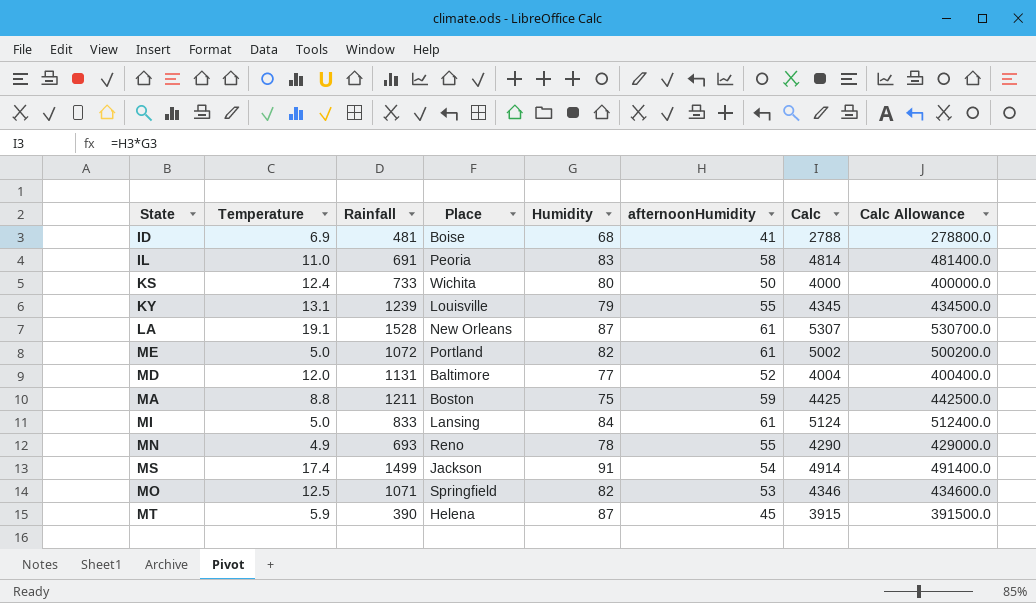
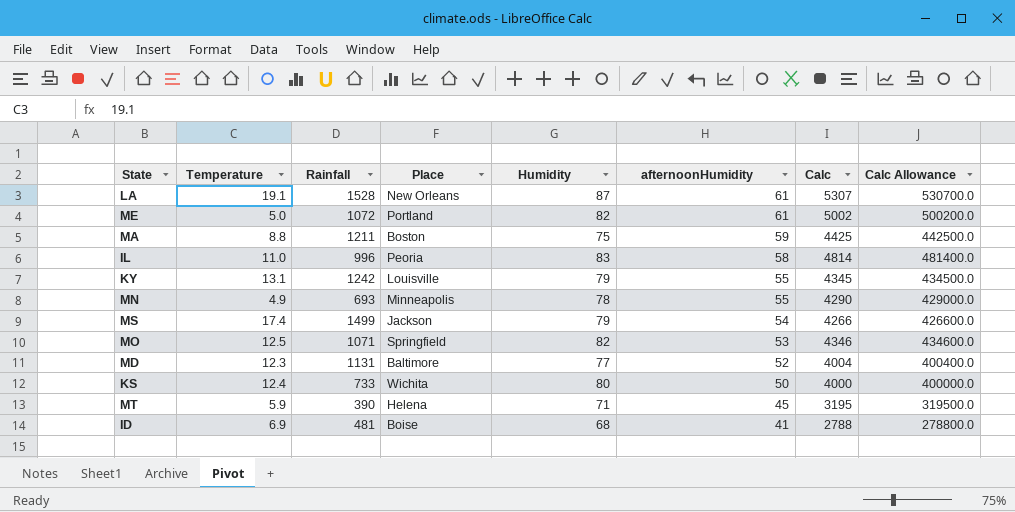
row order: none -> afternoonHumidity descending
row MI: 5.0 | 833 | Lansing | 84 | 61 | 5124 | 512400.0 -> none
IL | Rainfall: 691 -> 996
KY | Rainfall: 1239 -> 1242
MN | Place: Reno -> Minneapolis
MS | Humidity: 91 -> 79
MS | Calc: 4914 -> 4266
MS | Calc Allowance: 491400.0 -> 426600.0
MD | Temperature: 12.0 -> 12.3
MT | Humidity: 87 -> 71
MT | Calc: 3915 -> 3195
MT | Calc Allowance: 391500.0 -> 319500.0

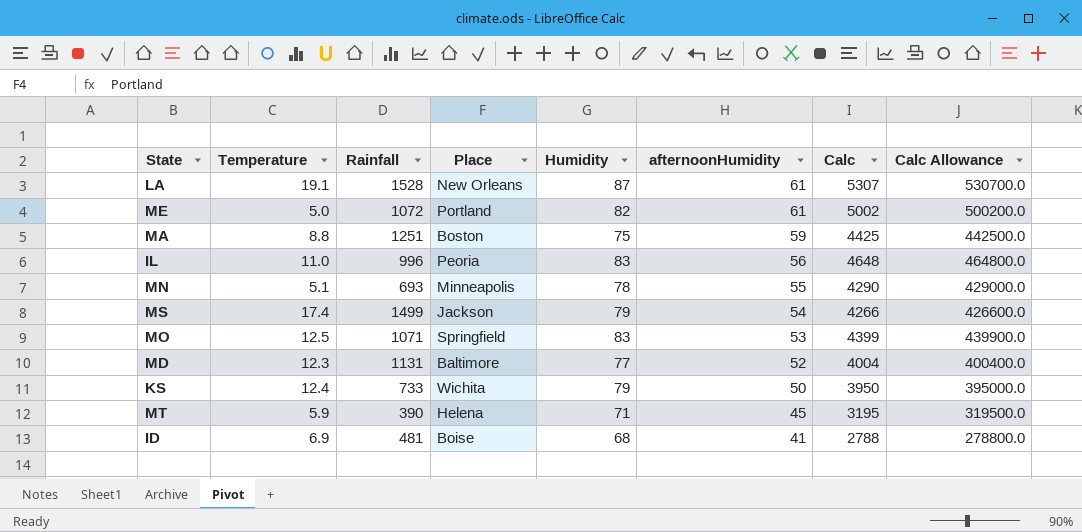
row KY: 13.1 | 1242 | Louisville | 79 | 55 | 4345 | 434500.0 -> none
MA | Rainfall: 1211 -> 1251
IL | afternoonHumidity: 58 -> 56
IL | Calc: 4814 -> 4648
IL | Calc Allowance: 481400.0 -> 464800.0
MN | Temperature: 4.9 -> 5.1
MO | Humidity: 82 -> 83
MO | Calc: 4346 -> 4399
MO | Calc Allowance: 434600.0 -> 439900.0
KS | Humidity: 80 -> 79
KS | Calc: 4000 -> 3950
KS | Calc Allowance: 400000.0 -> 395000.0

